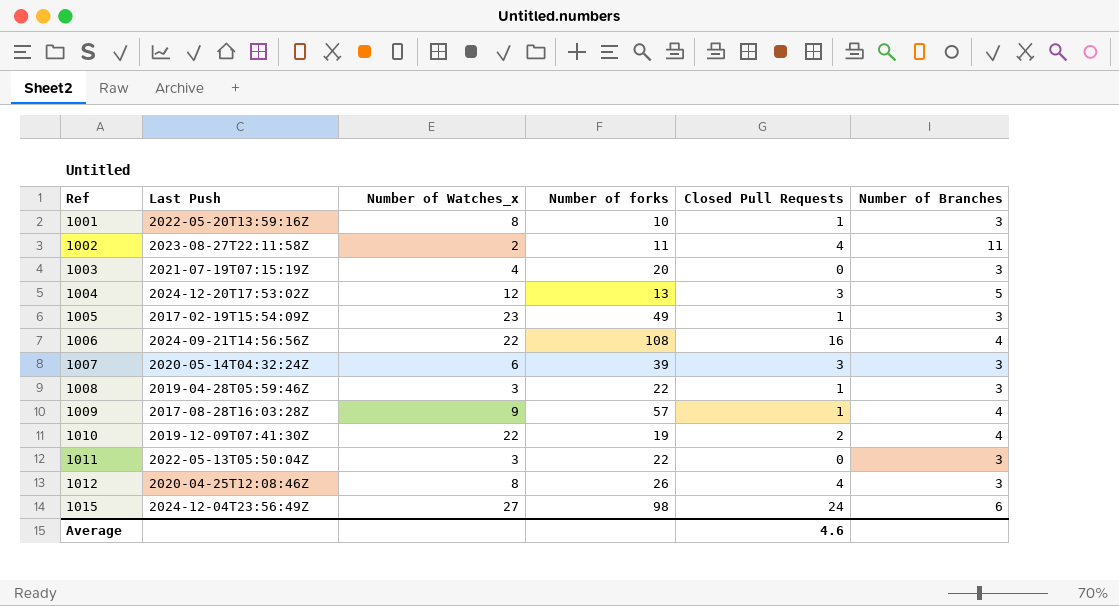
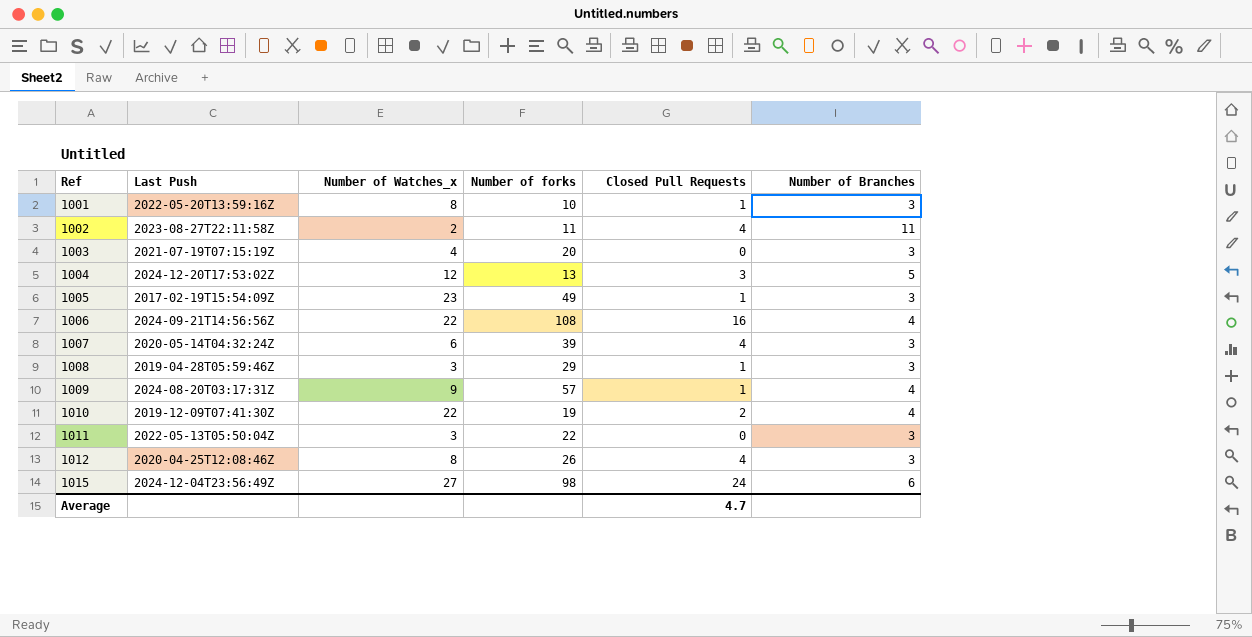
1007 | Closed Pull Requests: 3 -> 4
1008 | Number of forks: 22 -> 29
1009 | Last Push: 2017-08-28T16:03:28Z -> 2024-08-20T03:17:31Z
Average | Closed Pull Requests: 4.6 -> 4.7

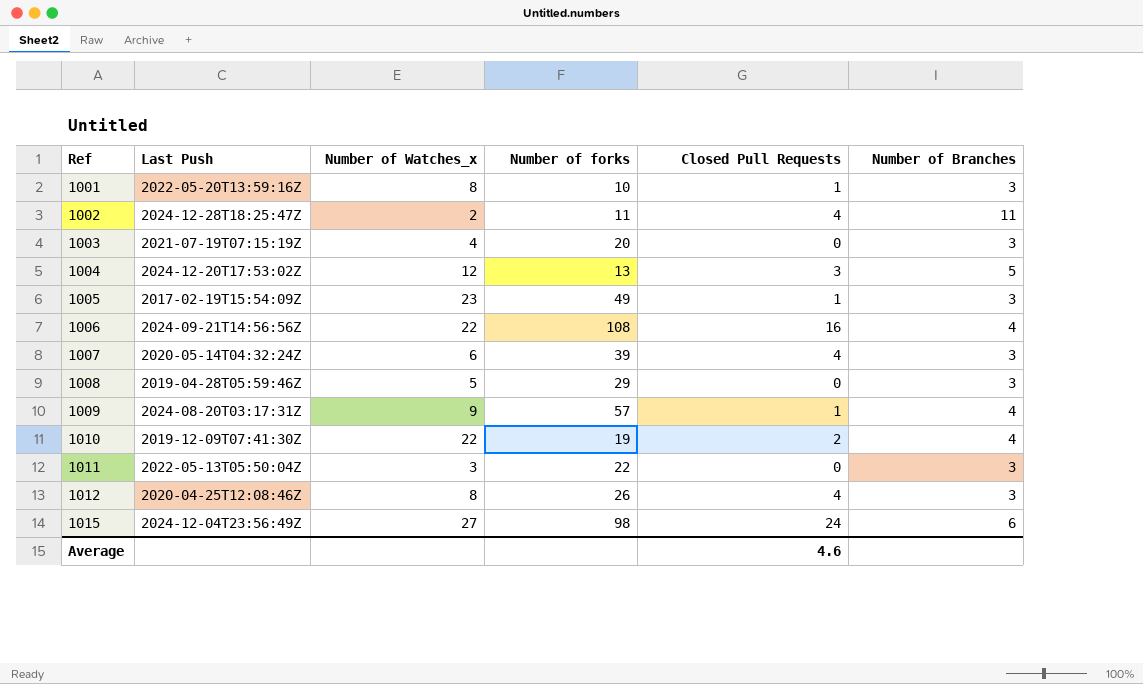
1002 | Last Push: 2023-08-27T22:11:58Z -> 2024-12-28T18:25:47Z
1008 | Number of Watches_x: 3 -> 5
1008 | Closed Pull Requests: 1 -> 0
Average | Closed Pull Requests: 4.7 -> 4.6

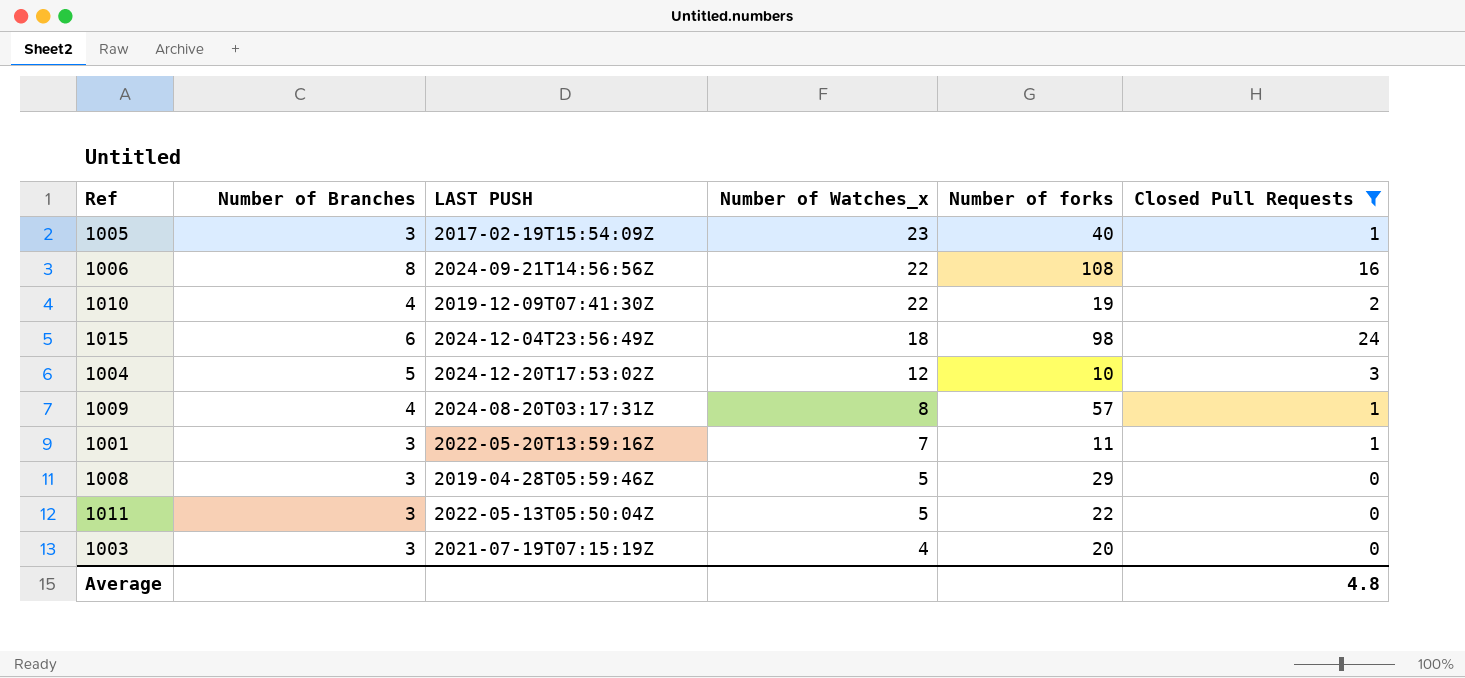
filter: none -> Closed Pull Requests != 4
row order: Ref ascending -> Number of Watches_x descending
column Number of Branches | position: 6 -> 2
column name: Last Push -> LAST PUSH
1005 | Number of forks: 49 -> 40
1006 | Number of Branches: 4 -> 8
1015 | Number of Watches_x: 27 -> 18
1004 | Number of forks: 13 -> 10
1009 | Number of Watches_x: 9 -> 8
1001 | Number of Watches_x: 8 -> 7
1001 | Number of forks: 10 -> 11
1011 | Number of Watches_x: 3 -> 5
Average | Closed Pull Requests: 4.6 -> 4.8

